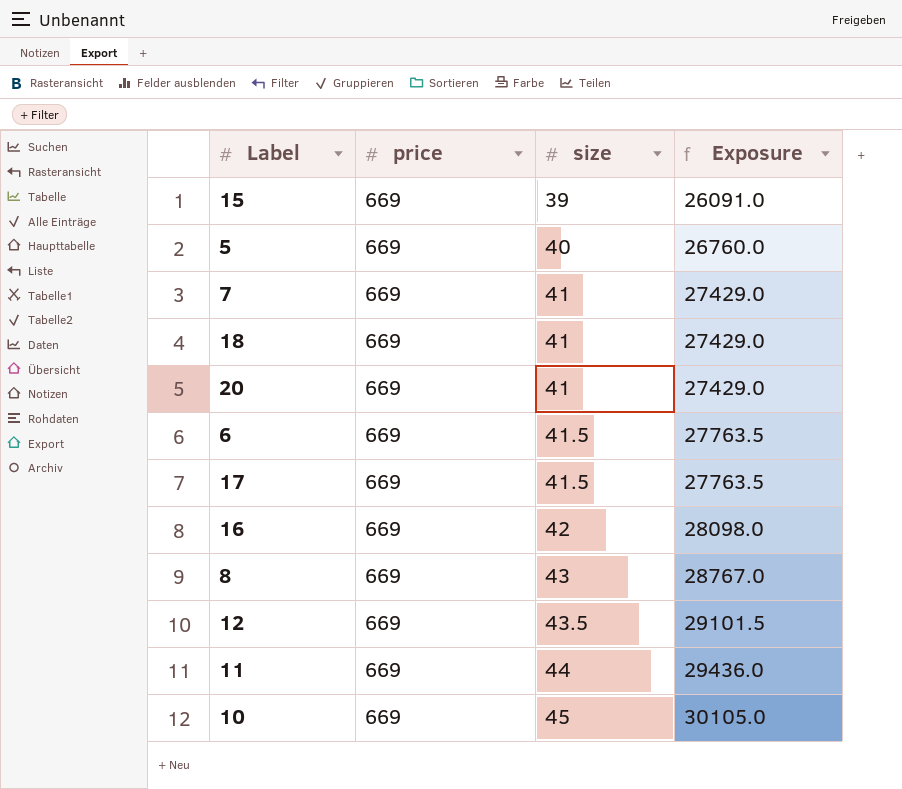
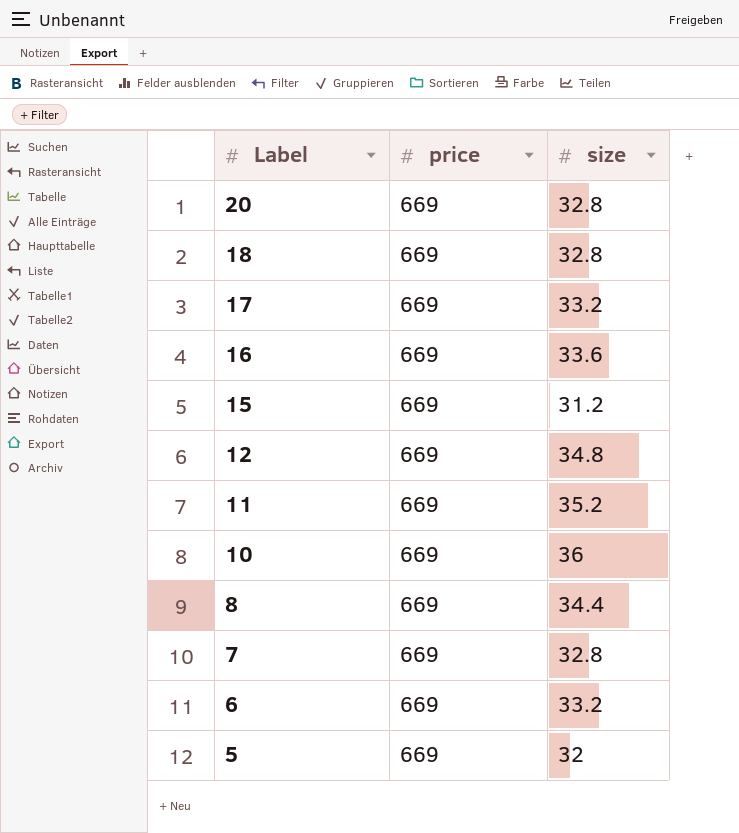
row order: size ascending -> Label descending
column Exposure | formula: [price] * [size] -> none
20 | size: 41 -> 32.8
18 | size: 41 -> 32.8
17 | size: 41.5 -> 33.2
16 | size: 42 -> 33.6
15 | size: 39 -> 31.2
12 | size: 43.5 -> 34.8
11 | size: 44 -> 35.2
10 | size: 45 -> 36
8 | size: 43 -> 34.4
7 | size: 41 -> 32.8
6 | size: 41.5 -> 33.2
5 | size: 40 -> 32

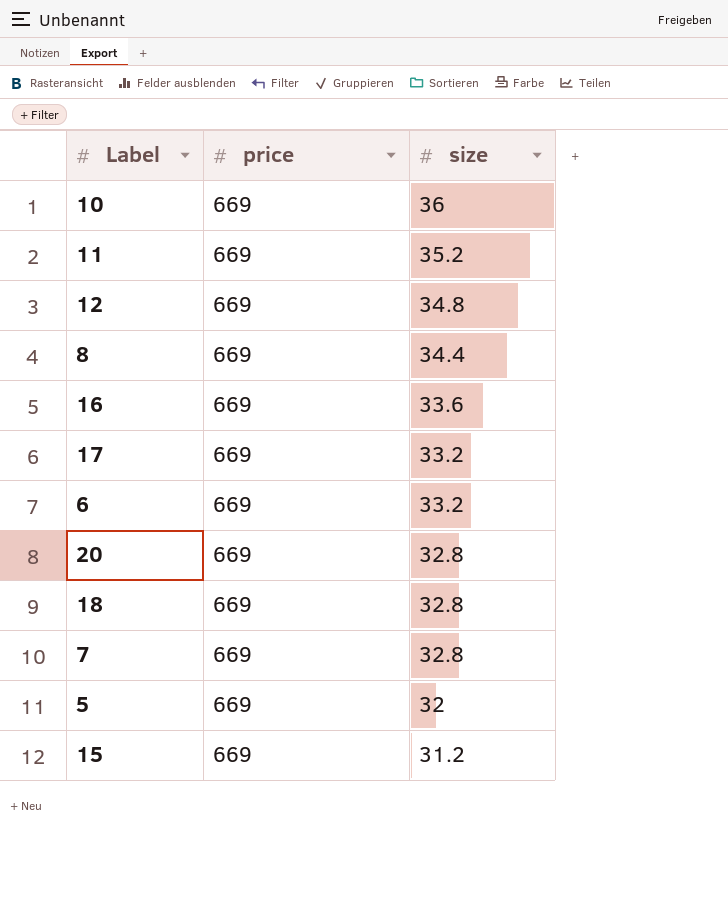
row order: Label descending -> size descending

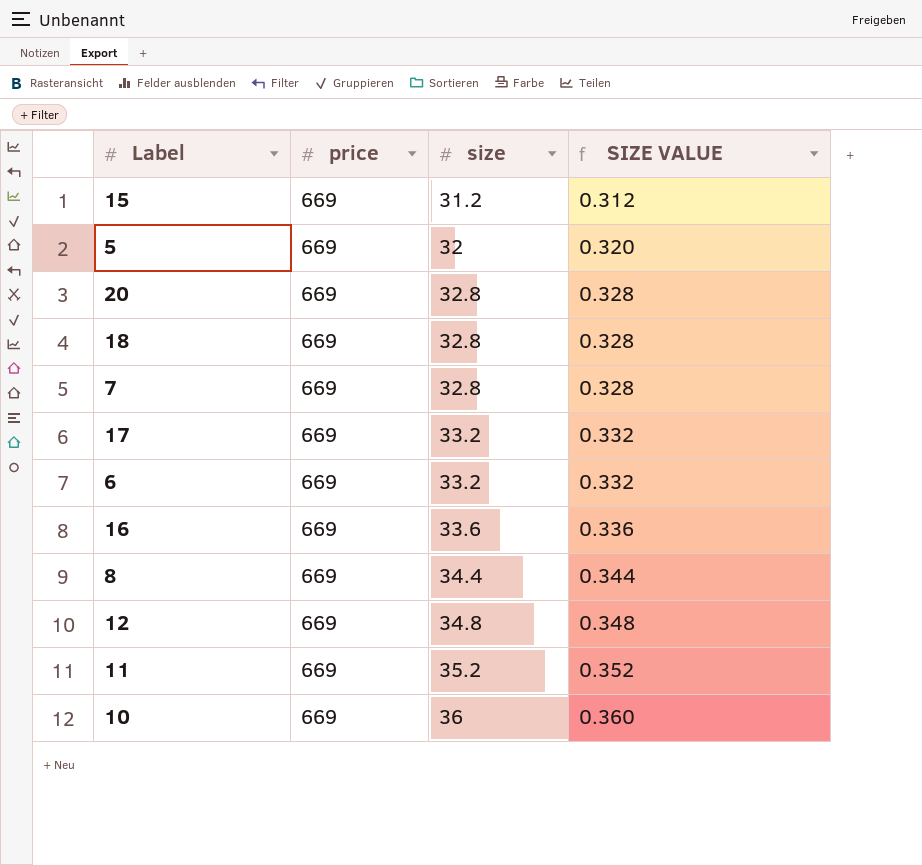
row order: size descending -> size ascending
column SIZE VALUE | formula: none -> [size] * 0.01

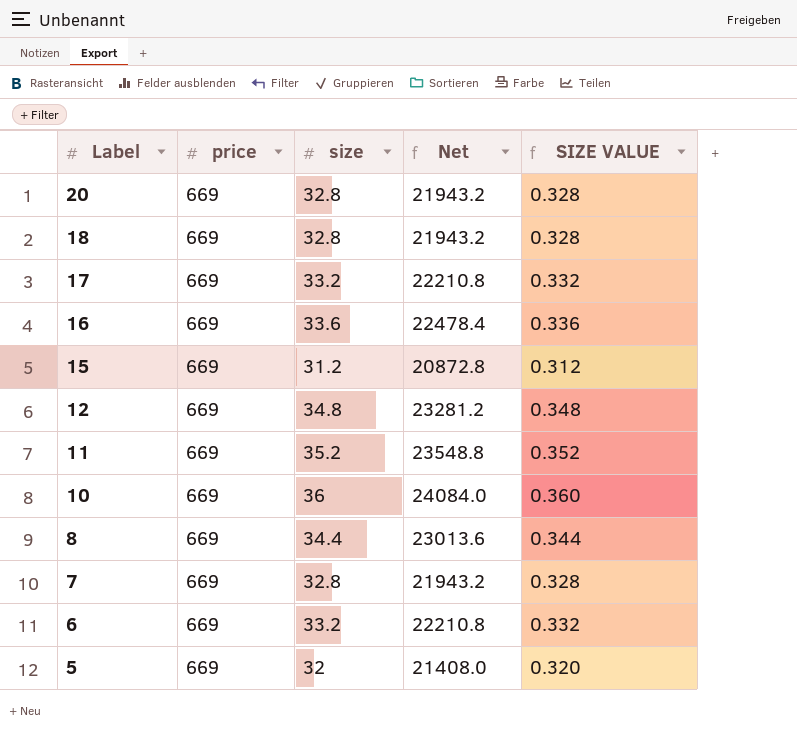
row order: size ascending -> Label descending
column Net | formula: none -> [price] * [size]

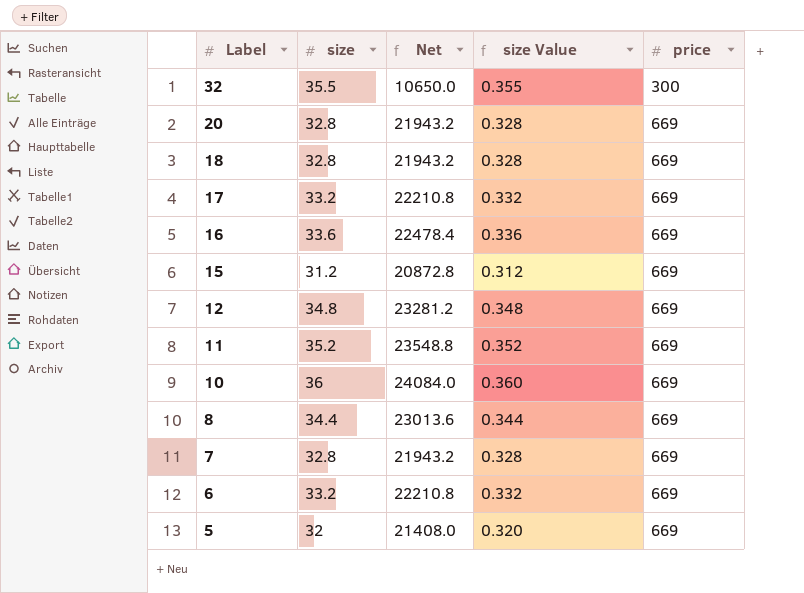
column name: SIZE VALUE -> size Value
column price | position: 2 -> 5
row 32: none -> 35.5 | 10650.0 | 0.355 | 300

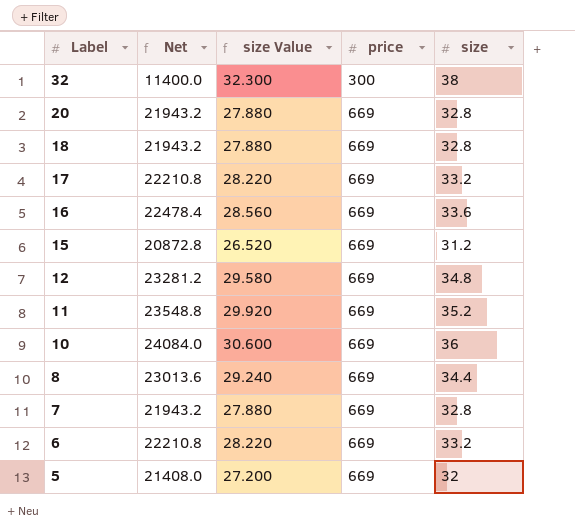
column size Value | formula: [size] * 0.01 -> [size] * 0.85
column size | position: 2 -> 5
32 | Net: 10650.0 -> 11400.0
32 | size: 35.5 -> 38

